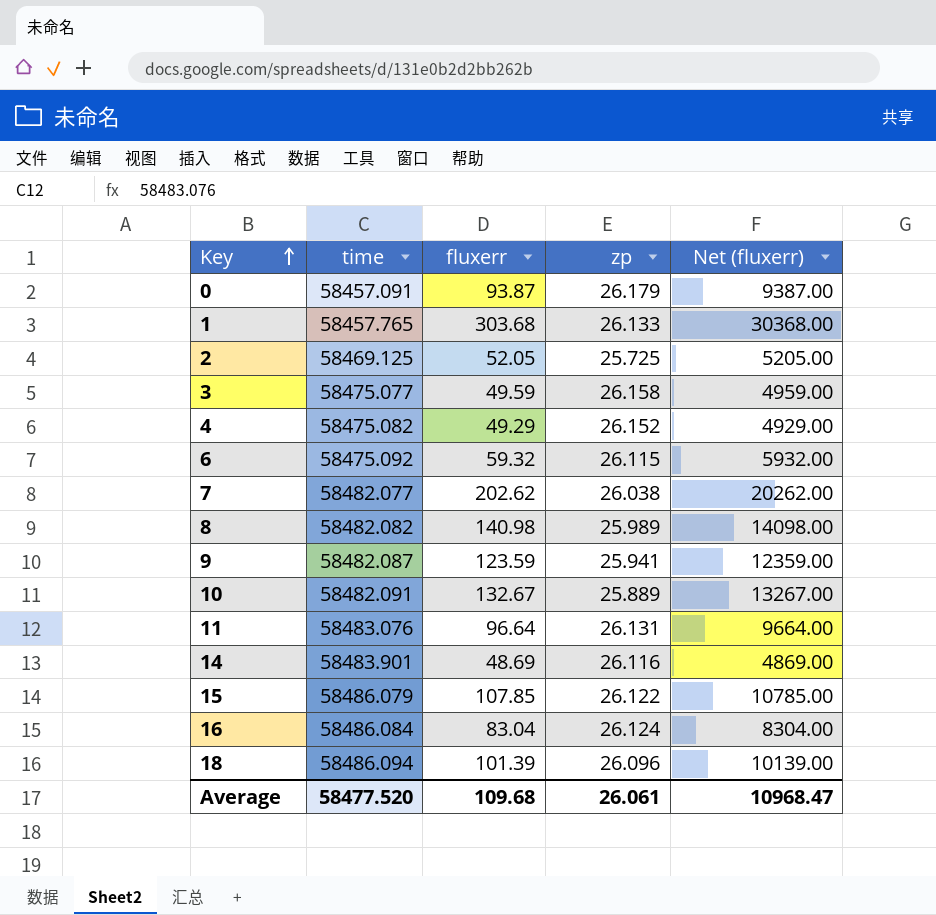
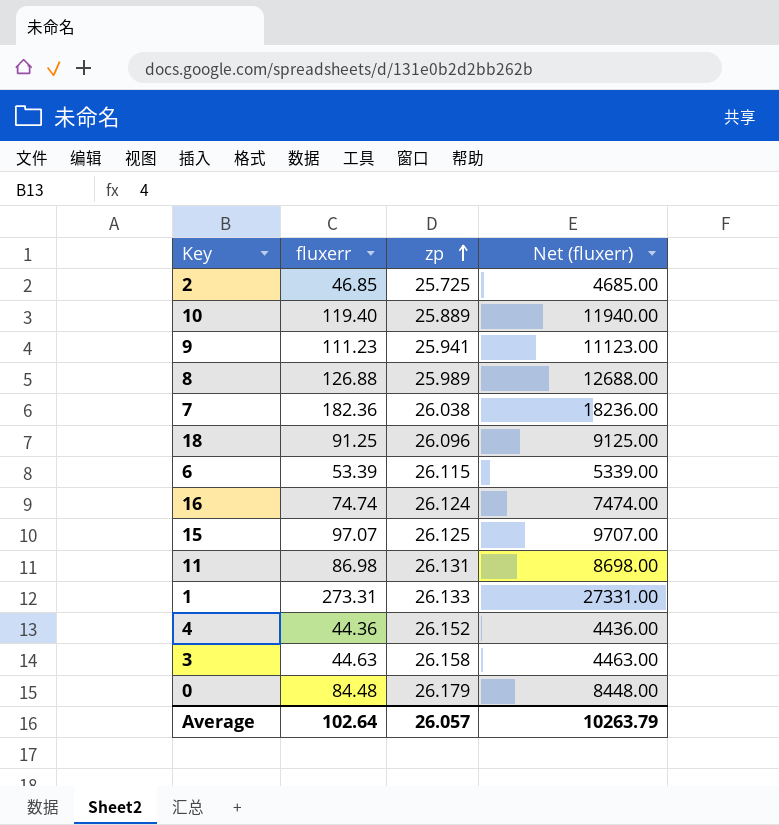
row order: Key ascending -> zp ascending
column time | position: 2 -> none
row 14: 58483.901 | 48.69 | 26.116 | 4869.00 -> none
2 | fluxerr: 52.05 -> 46.85
2 | Net (fluxerr): 5205.00 -> 4685.00
10 | fluxerr: 132.67 -> 119.40
10 | Net (fluxerr): 13267.00 -> 11940.00
9 | fluxerr: 123.59 -> 111.23
9 | Net (fluxerr): 12359.00 -> 11123.00
8 | fluxerr: 140.98 -> 126.88
8 | Net (fluxerr): 14098.00 -> 12688.00
7 | fluxerr: 202.62 -> 182.36
7 | Net (fluxerr): 20262.00 -> 18236.00
18 | fluxerr: 101.39 -> 91.25
18 | Net (fluxerr): 10139.00 -> 9125.00
6 | fluxerr: 59.32 -> 53.39
6 | Net (fluxerr): 5932.00 -> 5339.00
16 | fluxerr: 83.04 -> 74.74
16 | Net (fluxerr): 8304.00 -> 7474.00
15 | fluxerr: 107.85 -> 97.07
15 | zp: 26.122 -> 26.125
15 | Net (fluxerr): 10785.00 -> 9707.00
11 | fluxerr: 96.64 -> 86.98
11 | Net (fluxerr): 9664.00 -> 8698.00
1 | fluxerr: 303.68 -> 273.31
1 | Net (fluxerr): 30368.00 -> 27331.00
4 | fluxerr: 49.29 -> 44.36
4 | Net (fluxerr): 4929.00 -> 4436.00
3 | fluxerr: 49.59 -> 44.63
3 | Net (fluxerr): 4959.00 -> 4463.00
0 | fluxerr: 93.87 -> 84.48
0 | Net (fluxerr): 9387.00 -> 8448.00
Average | fluxerr: 109.68 -> 102.64
Average | zp: 26.061 -> 26.057
Average | Net (fluxerr): 10968.47 -> 10263.79

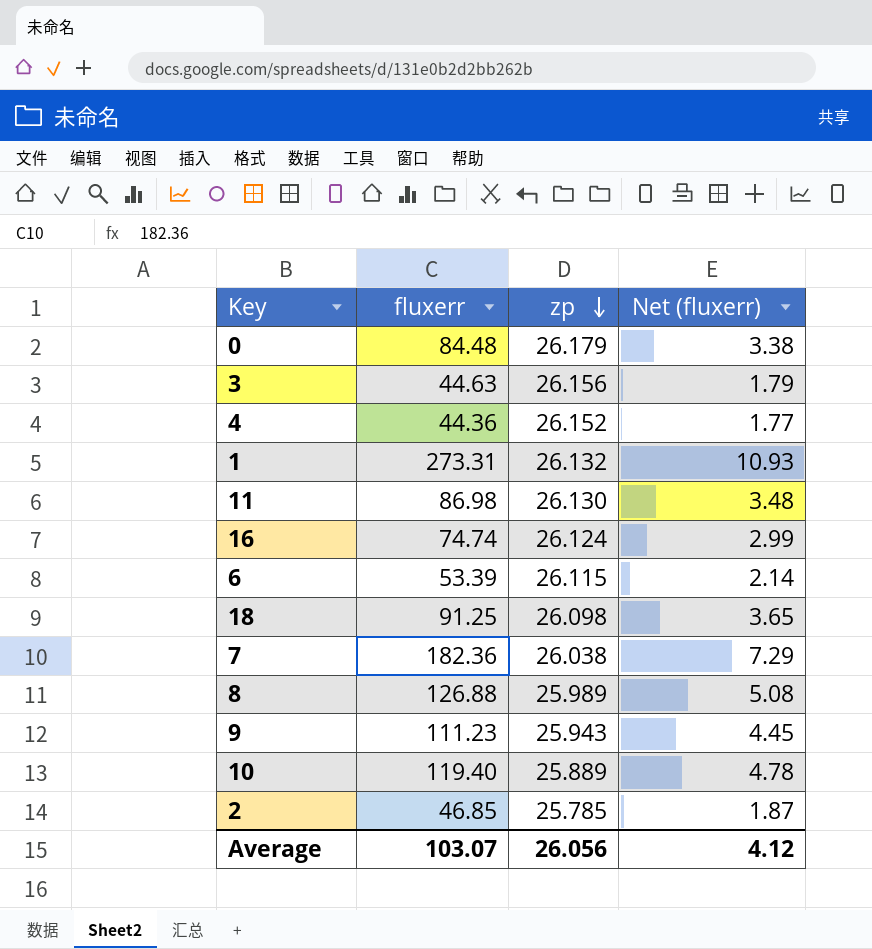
row order: zp ascending -> zp descending
column Net (fluxerr) | formula: [fluxerr] * 100 -> [fluxerr] * 0.04
row 15: 97.07 | 26.125 | 9707.00 -> none
3 | zp: 26.158 -> 26.156
1 | zp: 26.133 -> 26.132
11 | zp: 26.131 -> 26.130
18 | zp: 26.096 -> 26.098
9 | zp: 25.941 -> 25.943
2 | zp: 25.725 -> 25.785
Average | fluxerr: 102.64 -> 103.07
Average | zp: 26.057 -> 26.056
Average | Net (fluxerr): 10263.79 -> 4.12

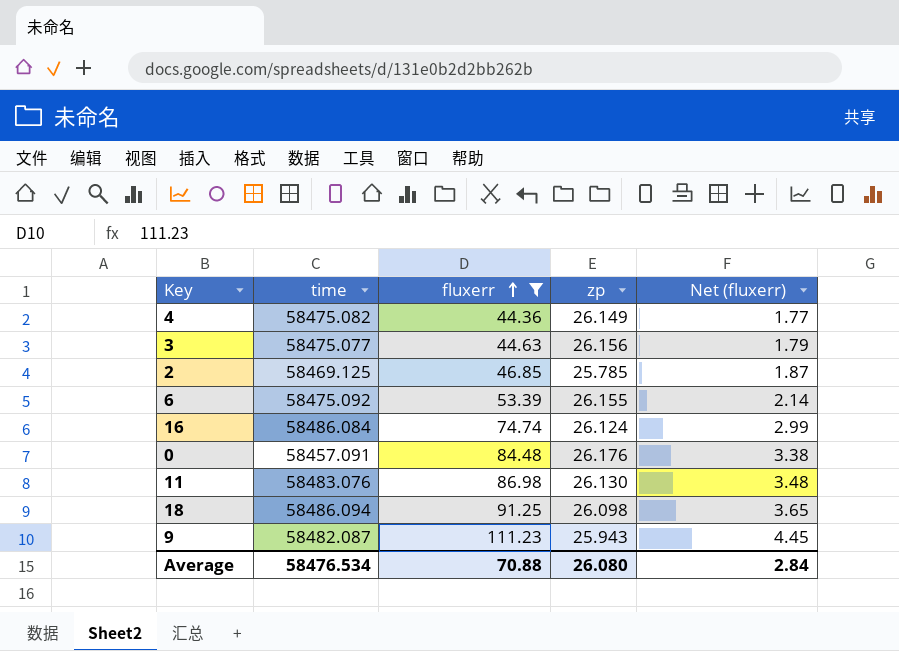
filter: none -> fluxerr <= 111.23
row order: zp descending -> fluxerr ascending
column time | position: none -> 2
4 | zp: 26.152 -> 26.149
6 | zp: 26.115 -> 26.155
0 | zp: 26.179 -> 26.176
Average | fluxerr: 103.07 -> 70.88
Average | zp: 26.056 -> 26.080
Average | Net (fluxerr): 4.12 -> 2.84

